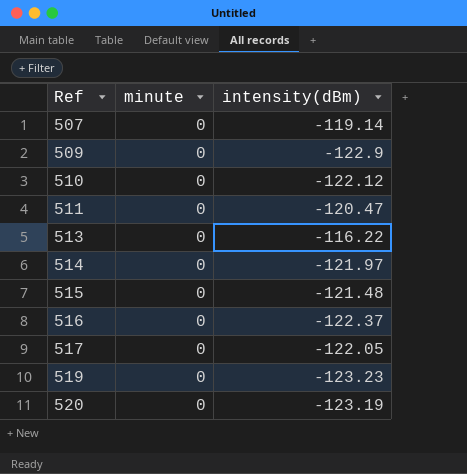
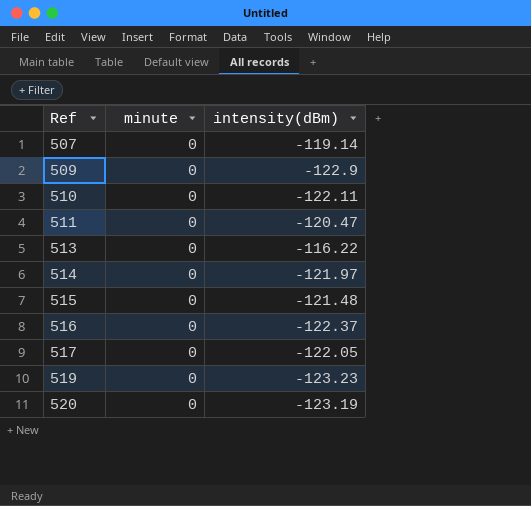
510 | intensity(dBm): -122.12 -> -122.11

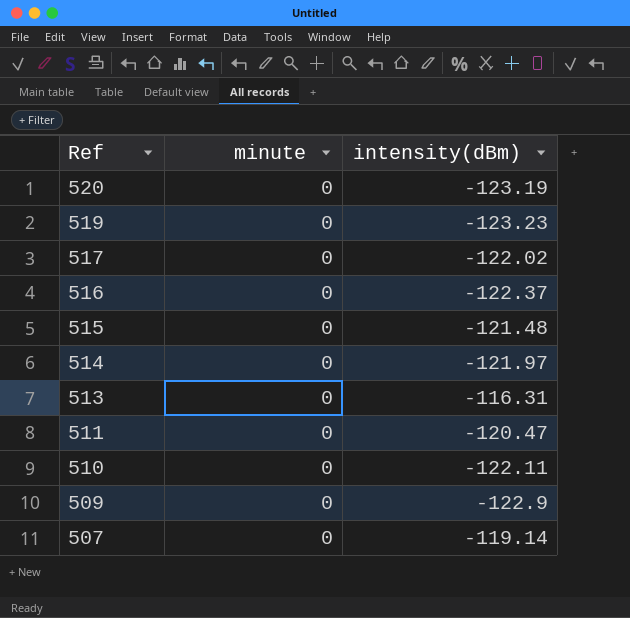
row order: Ref ascending -> Ref descending
517 | intensity(dBm): -122.05 -> -122.02
513 | intensity(dBm): -116.22 -> -116.31

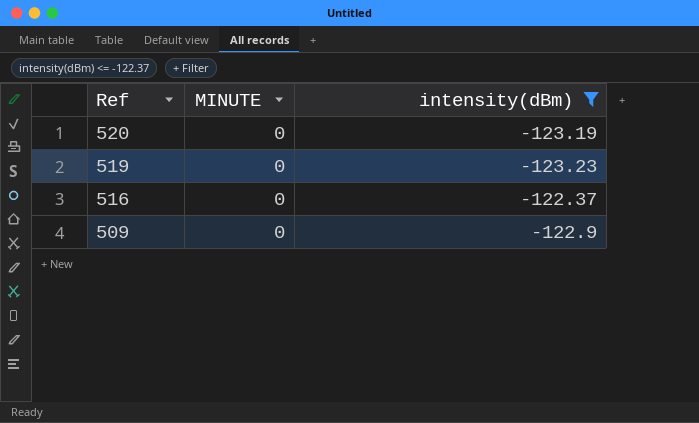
filter: none -> intensity(dBm) <= -122.37
column name: minute -> MINUTE

